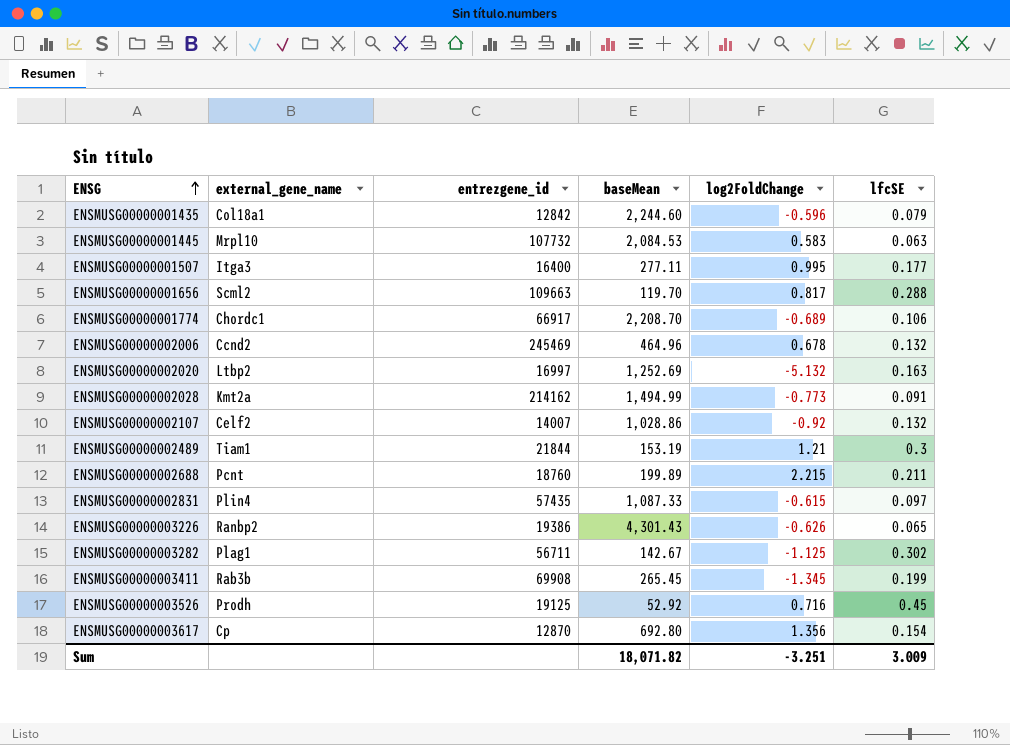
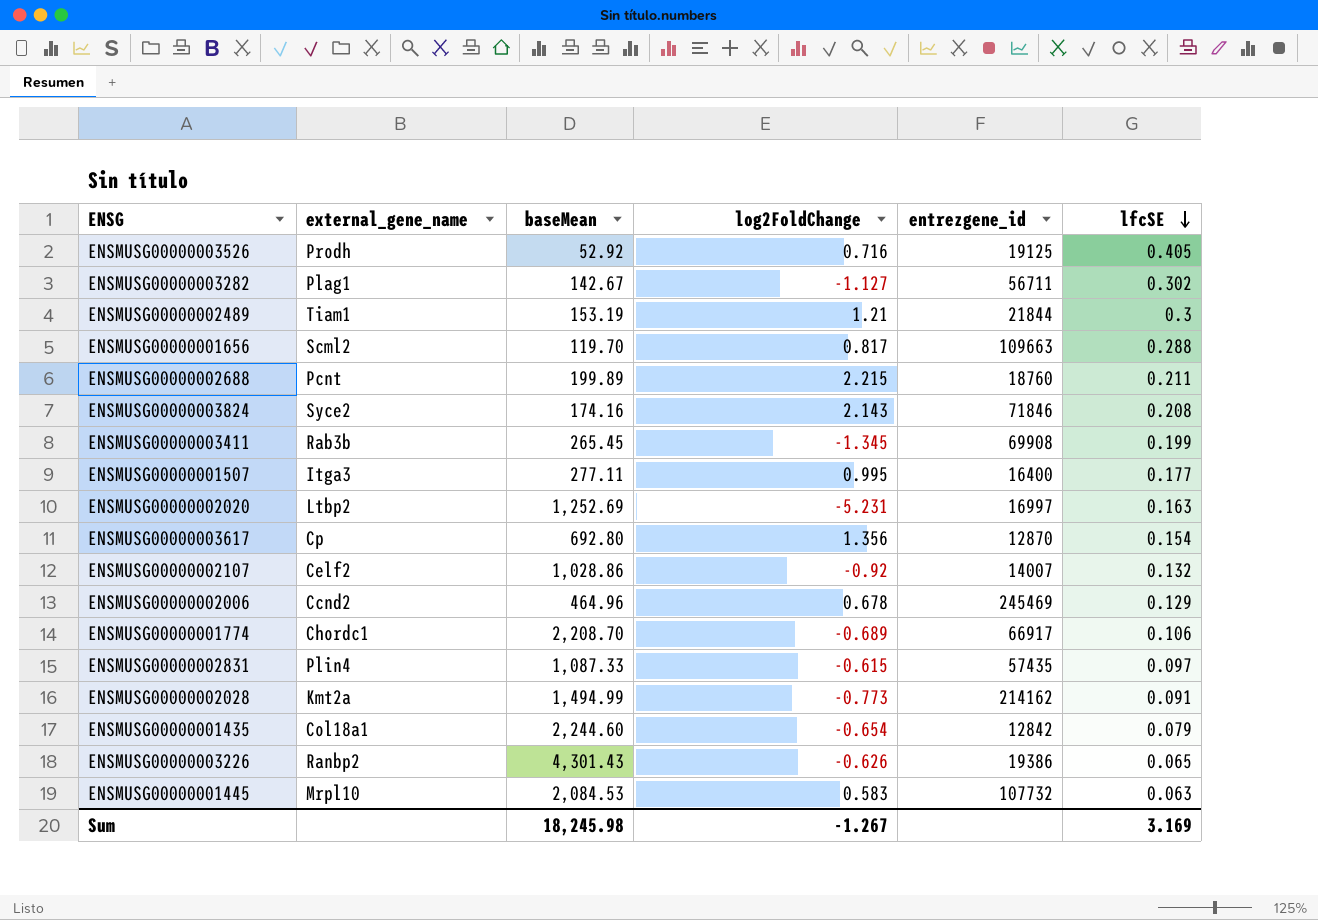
row order: ENSG ascending -> lfcSE descending
column entrezgene_id | position: 3 -> 5
ENSMUSG00000003526 | lfcSE: 0.45 -> 0.405
ENSMUSG00000003282 | log2FoldChange: -1.125 -> -1.127
row ENSMUSG00000003824: none -> Syce2 | 174.16 | 2.143 | 71846 | 0.208
ENSMUSG00000002020 | log2FoldChange: -5.132 -> -5.231
ENSMUSG00000002006 | lfcSE: 0.132 -> 0.129
ENSMUSG00000001435 | log2FoldChange: -0.596 -> -0.654
Sum | baseMean: 18,071.82 -> 18,245.98
Sum | log2FoldChange: -3.251 -> -1.267
Sum | lfcSE: 3.009 -> 3.169

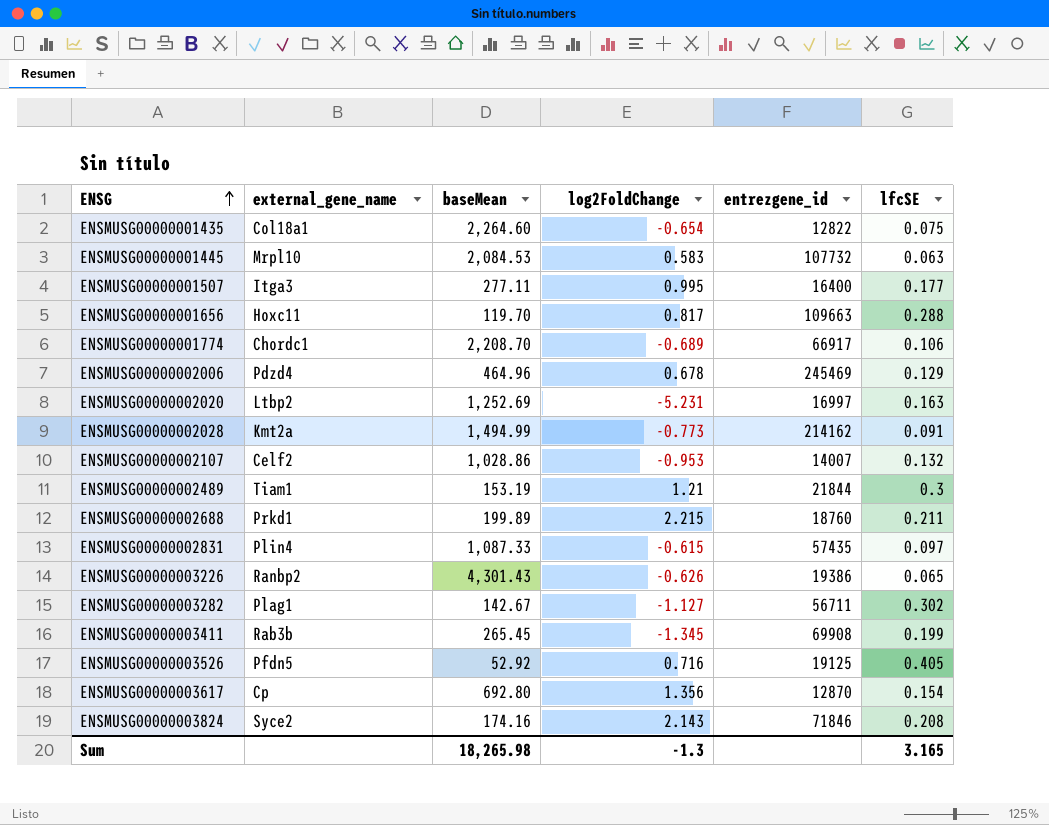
row order: lfcSE descending -> ENSG ascending
ENSMUSG00000001435 | baseMean: 2,244.60 -> 2,264.60
ENSMUSG00000001435 | entrezgene_id: 12842 -> 12822
ENSMUSG00000001435 | lfcSE: 0.079 -> 0.075
ENSMUSG00000001656 | external_gene_name: Scml2 -> Hoxc11
ENSMUSG00000002006 | external_gene_name: Ccnd2 -> Pdzd4
ENSMUSG00000002107 | log2FoldChange: -0.92 -> -0.953
ENSMUSG00000002688 | external_gene_name: Pcnt -> Prkd1
ENSMUSG00000003526 | external_gene_name: Prodh -> Pfdn5
Sum | baseMean: 18,245.98 -> 18,265.98
Sum | log2FoldChange: -1.267 -> -1.3
Sum | lfcSE: 3.169 -> 3.165

